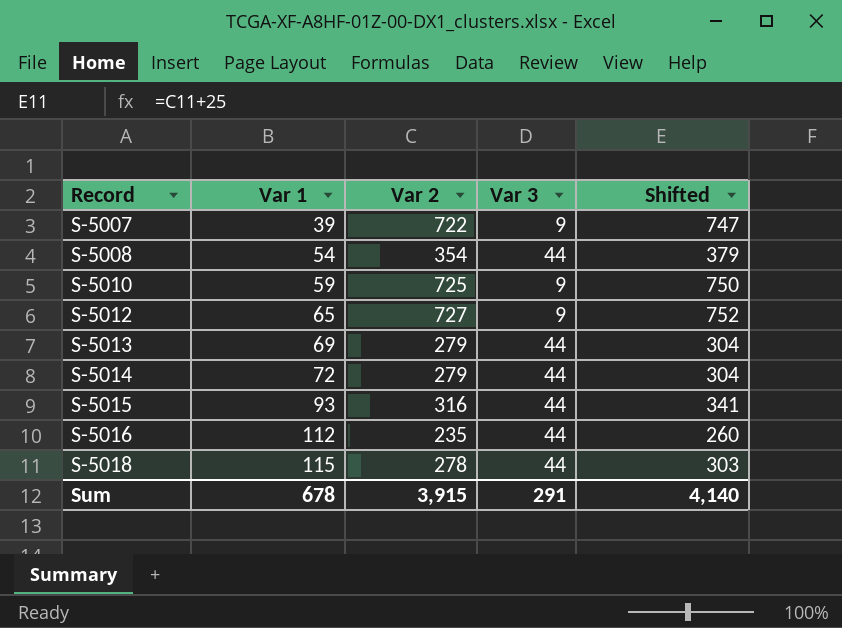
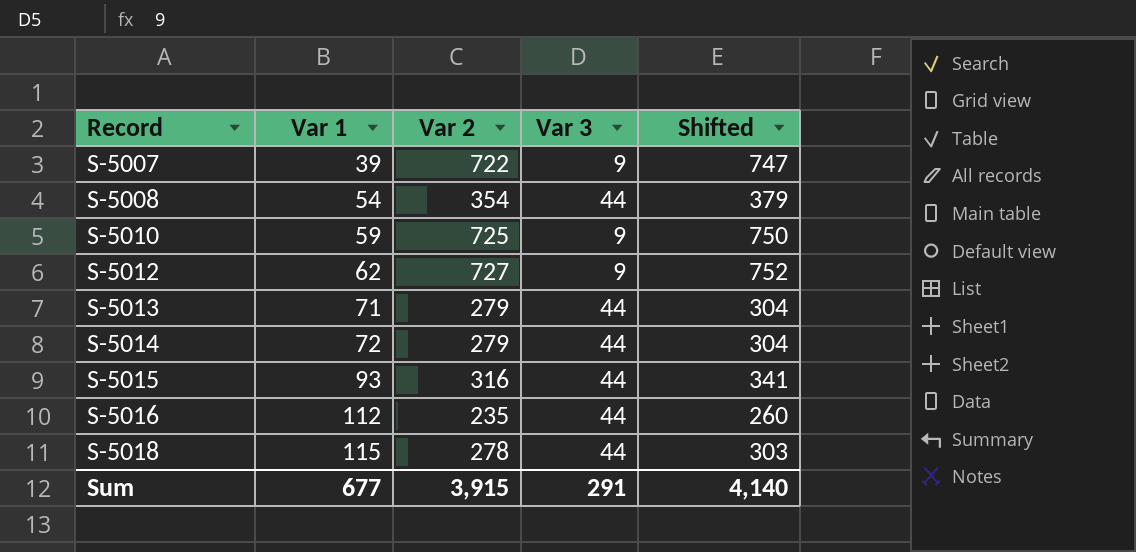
S-5012 | Var 1: 65 -> 62
S-5013 | Var 1: 69 -> 71
Sum | Var 1: 678 -> 677

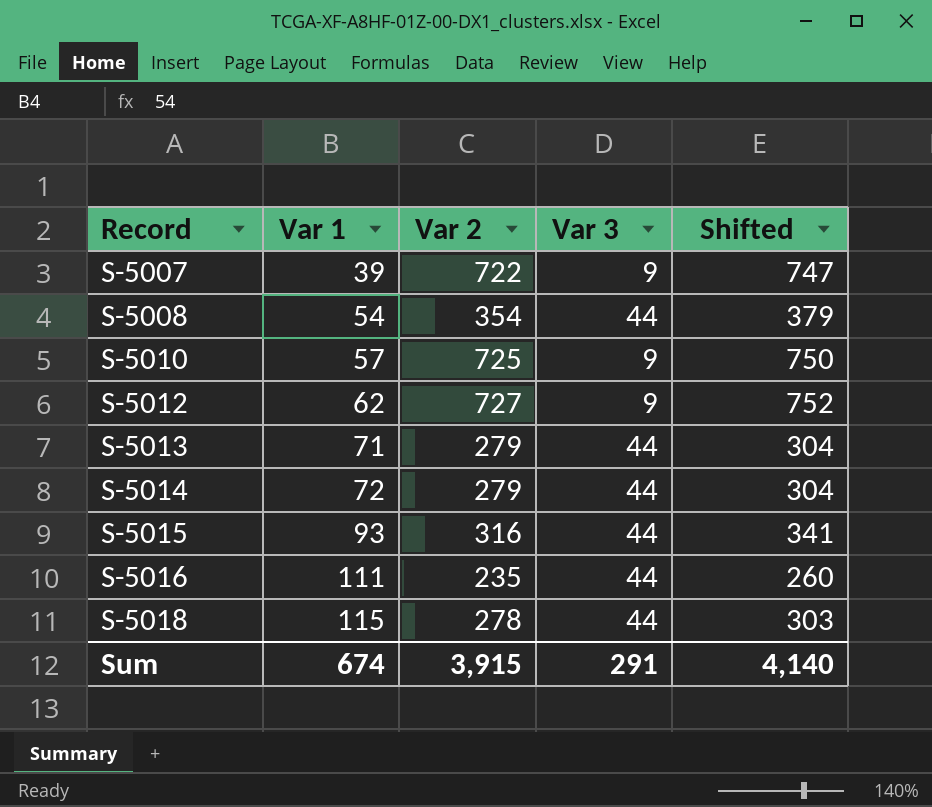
S-5010 | Var 1: 59 -> 57
S-5016 | Var 1: 112 -> 111
Sum | Var 1: 677 -> 674

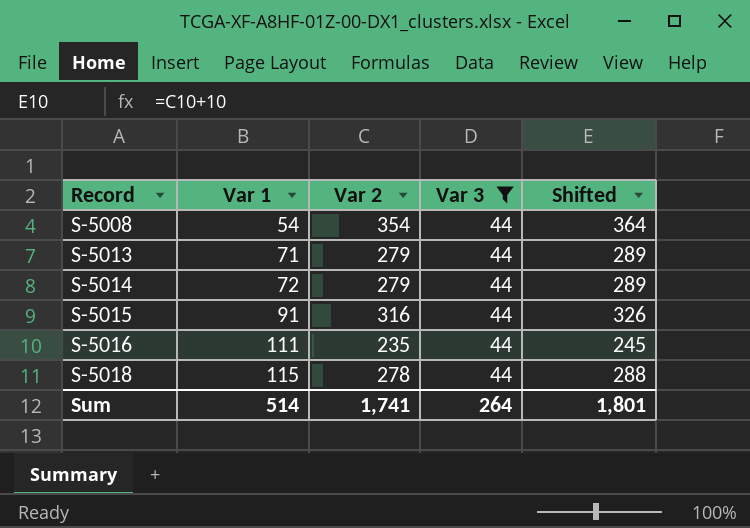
filter: none -> Var 3 = 44
column Shifted | formula: [Var 2] + 25 -> [Var 2] + 10
S-5015 | Var 1: 93 -> 91
Sum | Var 1: 674 -> 514
Sum | Var 2: 3,915 -> 1,741
Sum | Var 3: 291 -> 264
Sum | Shifted: 4,140 -> 1,801

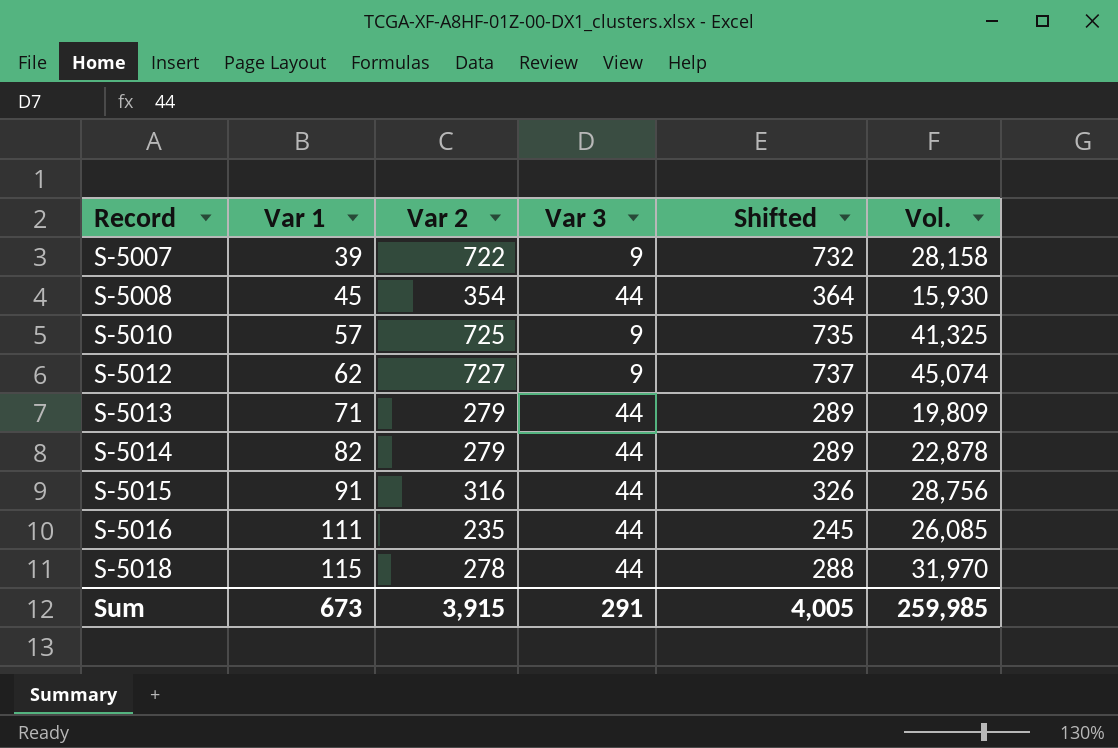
filter: Var 3 = 44 -> none
column Vol. | formula: none -> [Var 1] * [Var 2]
S-5008 | Var 1: 54 -> 45
S-5014 | Var 1: 72 -> 82
Sum | Var 1: 514 -> 673
Sum | Var 2: 1,741 -> 3,915
Sum | Var 3: 264 -> 291
Sum | Shifted: 1,801 -> 4,005

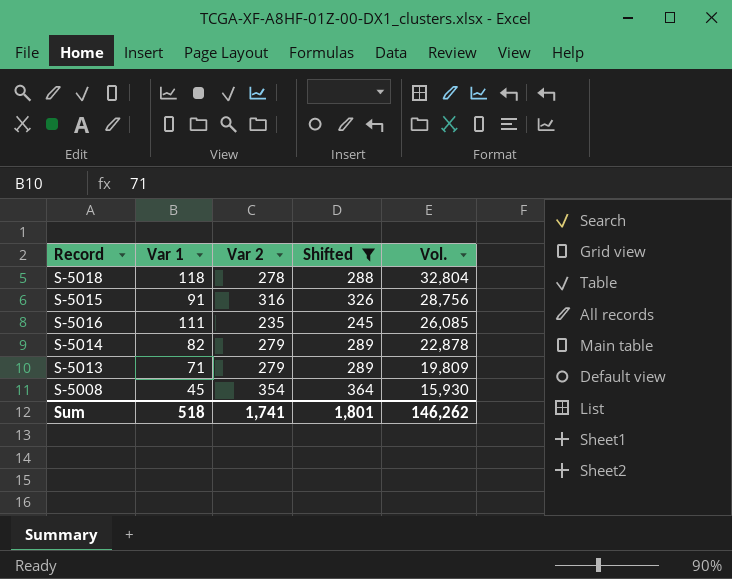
filter: none -> Shifted <= 364
row order: Record ascending -> Vol. descending
column Var 3 | position: 4 -> none
S-5018 | Var 1: 115 -> 118
S-5018 | Vol.: 31,970 -> 32,804
Sum | Var 1: 673 -> 518
Sum | Var 2: 3,915 -> 1,741
Sum | Shifted: 4,005 -> 1,801
Sum | Vol.: 259,985 -> 146,262

